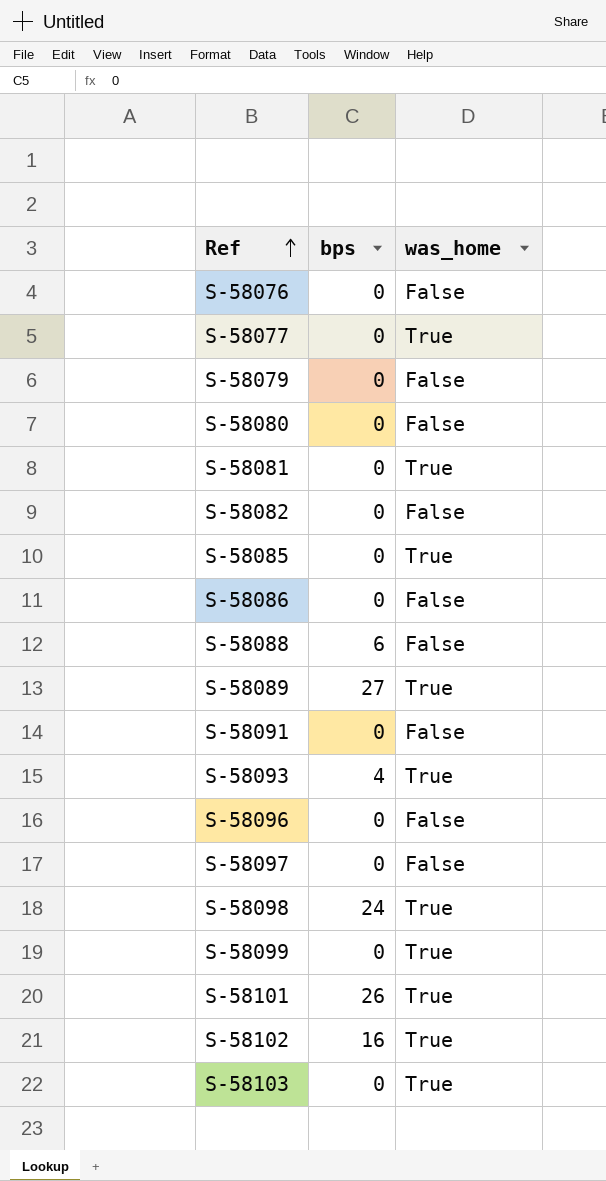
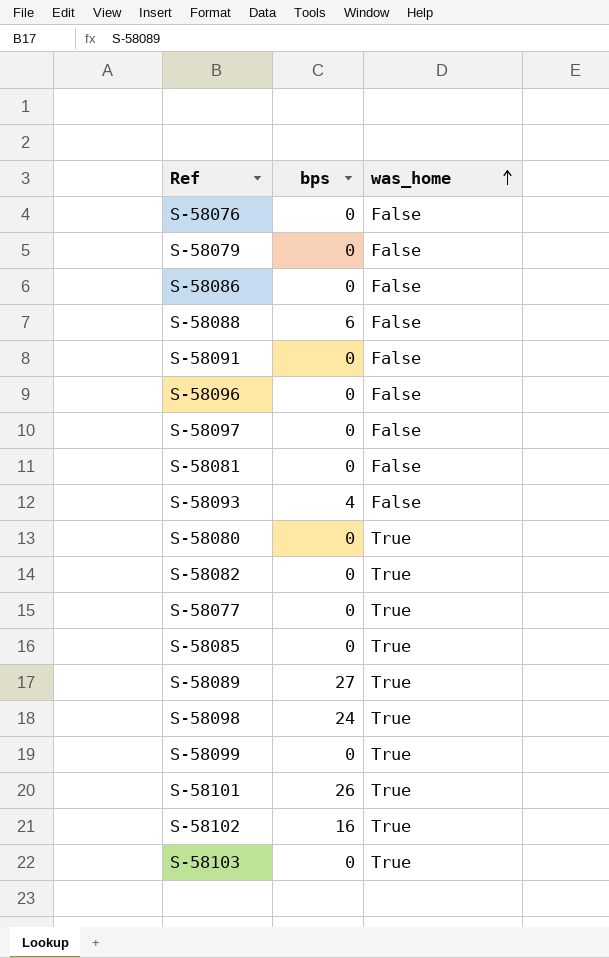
row order: Ref ascending -> was_home ascending
S-58081 | was_home: True -> False
S-58093 | was_home: True -> False
S-58080 | was_home: False -> True
S-58082 | was_home: False -> True

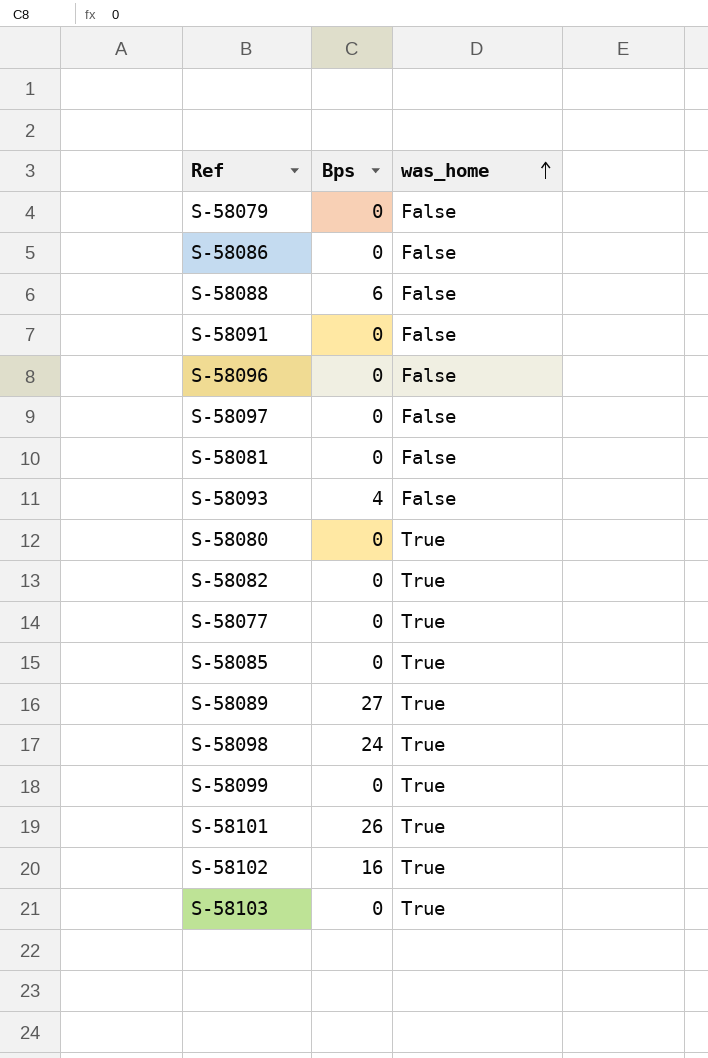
column name: bps -> Bps
row S-58076: 0 | False -> none

